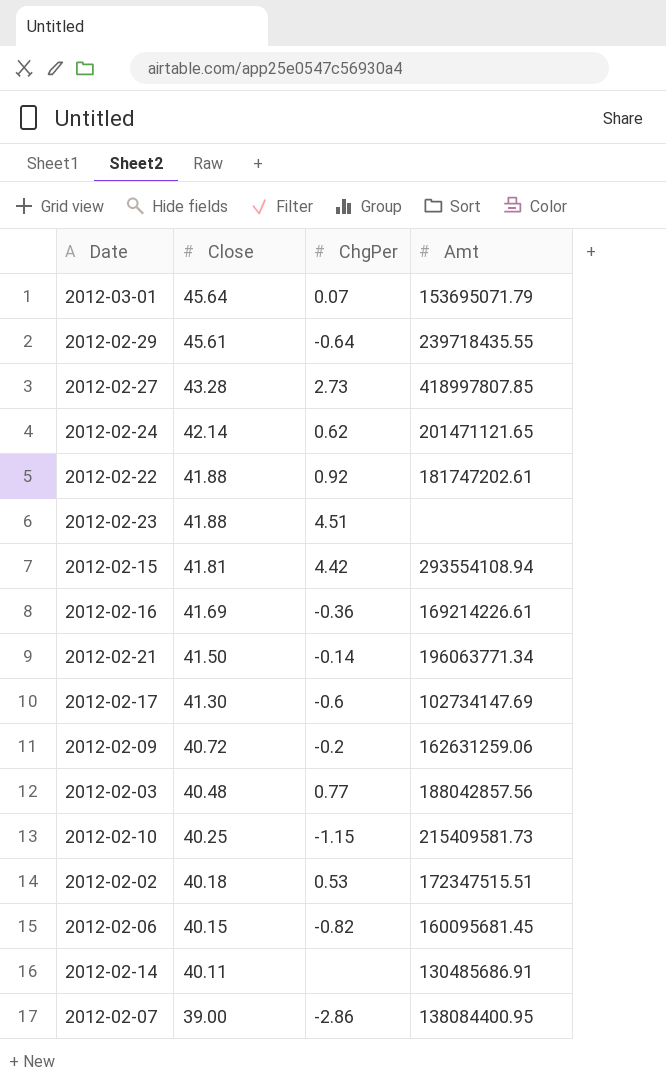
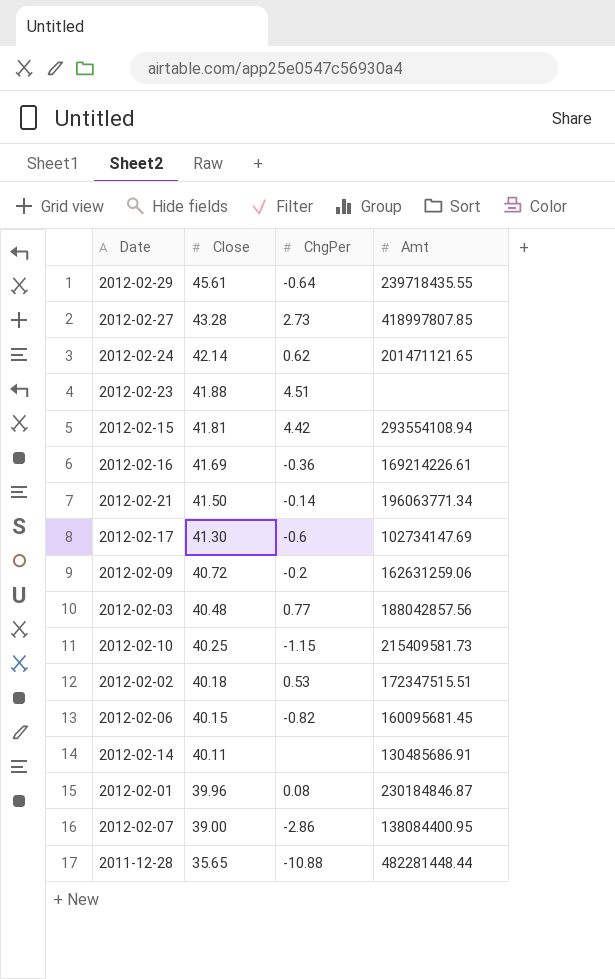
row 2012-03-01: 45.64 | 0.07 | 153695071.79 -> none
row 2012-02-22: 41.88 | 0.92 | 181747202.61 -> none
row 2012-02-01: none -> 39.96 | 0.08 | 230184846.87
row 2011-12-28: none -> 35.65 | -10.88 | 482281448.44

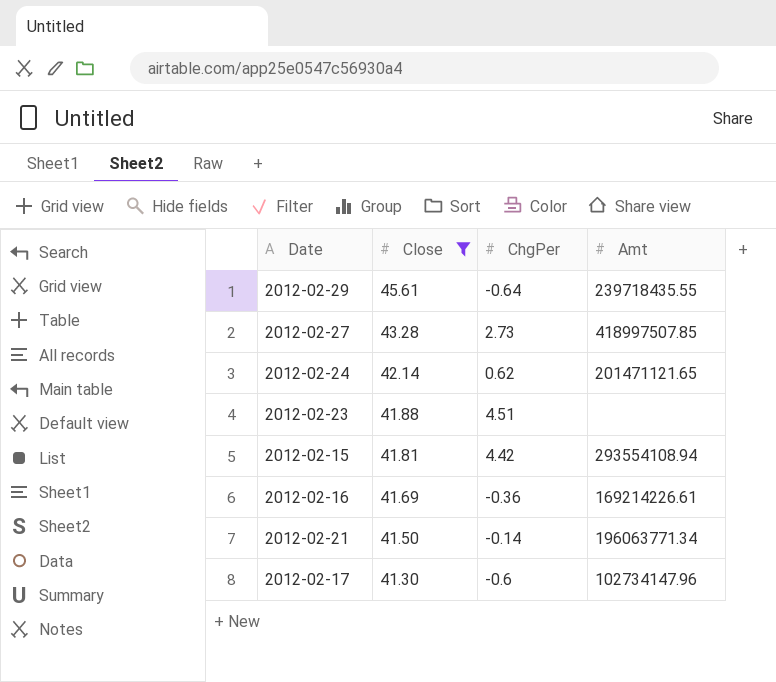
filter: none -> Close >= 41.30
2012-02-27 | Amt: 418997807.85 -> 418997507.85
2012-02-17 | Amt: 102734147.69 -> 102734147.96

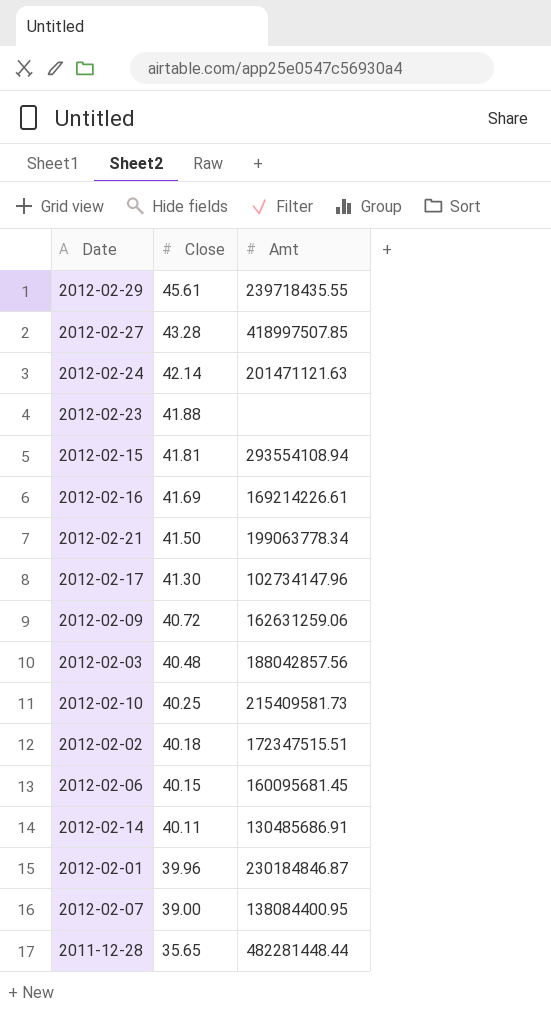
filter: Close >= 41.30 -> none
column ChgPer | position: 3 -> none
2012-02-24 | Amt: 201471121.65 -> 201471121.63
2012-02-21 | Amt: 196063771.34 -> 199063778.34

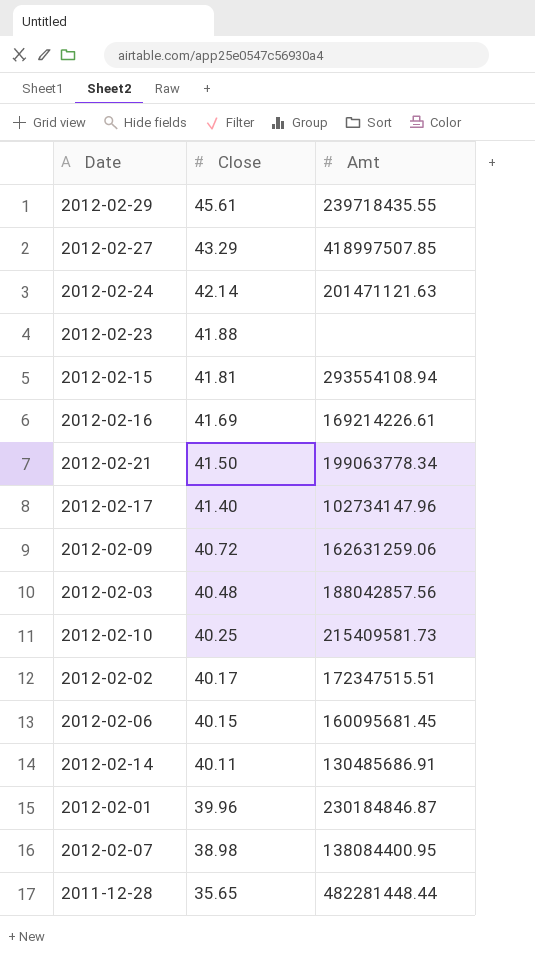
2012-02-27 | Close: 43.28 -> 43.29
2012-02-17 | Close: 41.30 -> 41.40
2012-02-02 | Close: 40.18 -> 40.17
2012-02-07 | Close: 39.00 -> 38.98

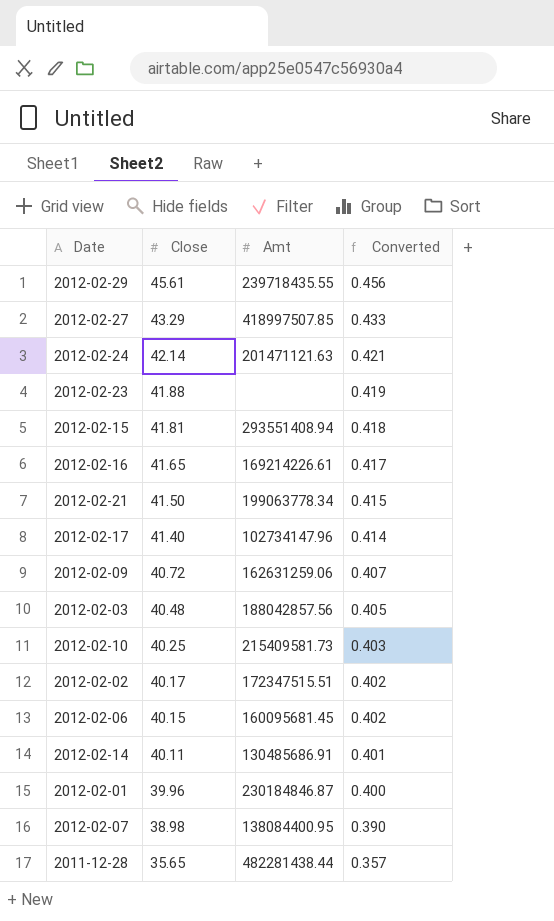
column Converted | formula: none -> [Close] * 0.01
2012-02-15 | Amt: 293554108.94 -> 293551408.94
2012-02-16 | Close: 41.69 -> 41.65
2011-12-28 | Amt: 482281448.44 -> 482281438.44

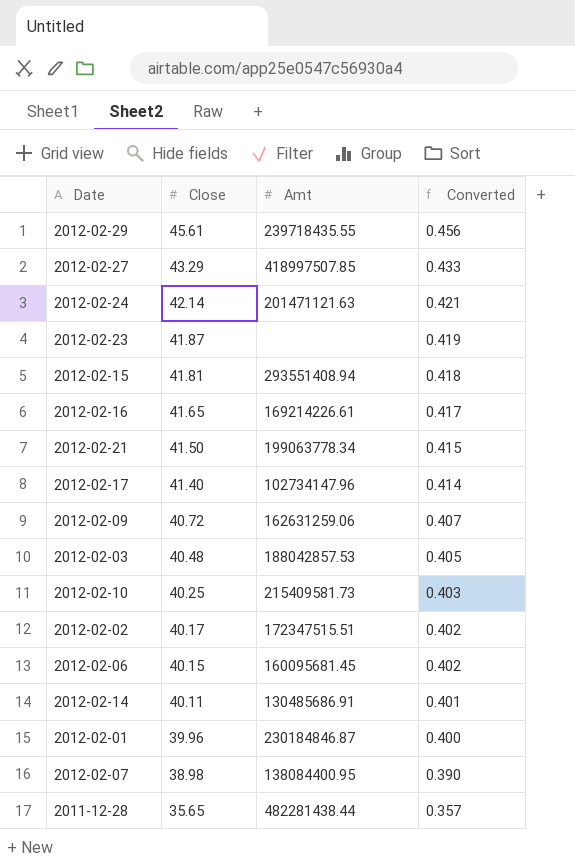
2012-02-23 | Close: 41.88 -> 41.87
2012-02-03 | Amt: 188042857.56 -> 188042857.53

